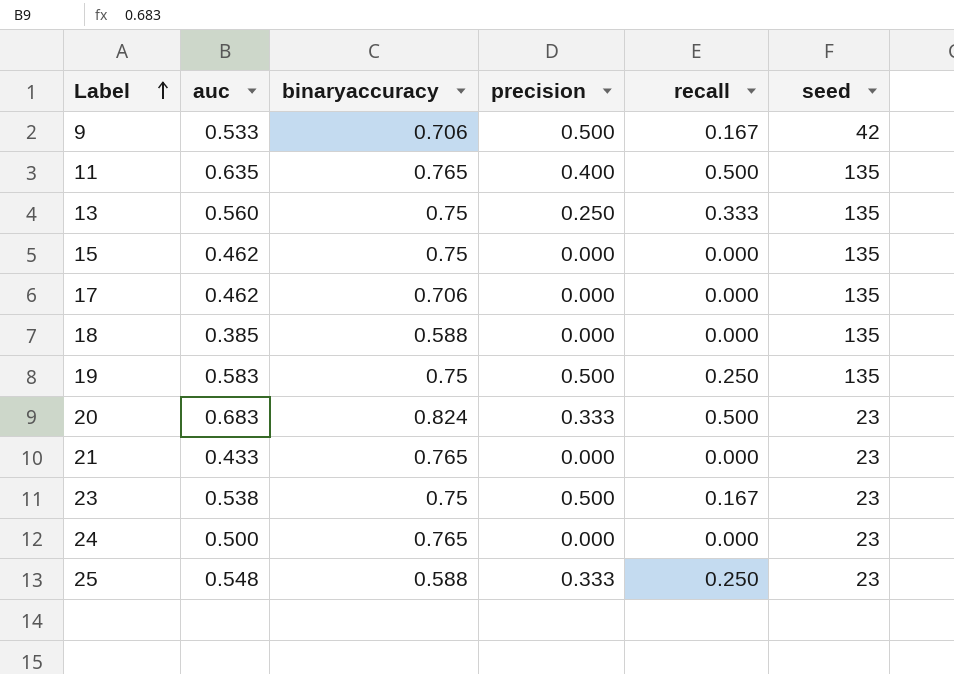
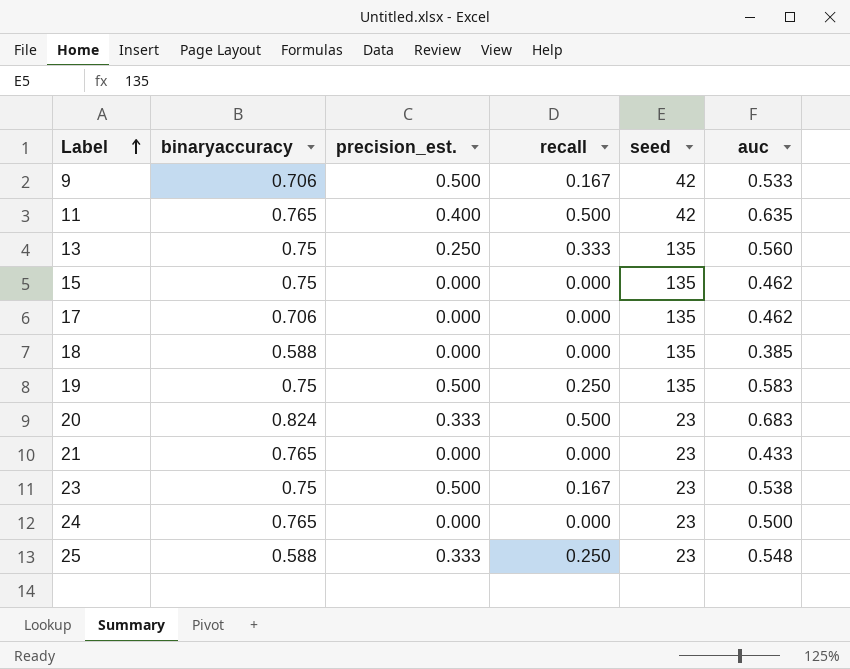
column name: precision -> precision_est.
column auc | position: 2 -> 6
11 | seed: 135 -> 42

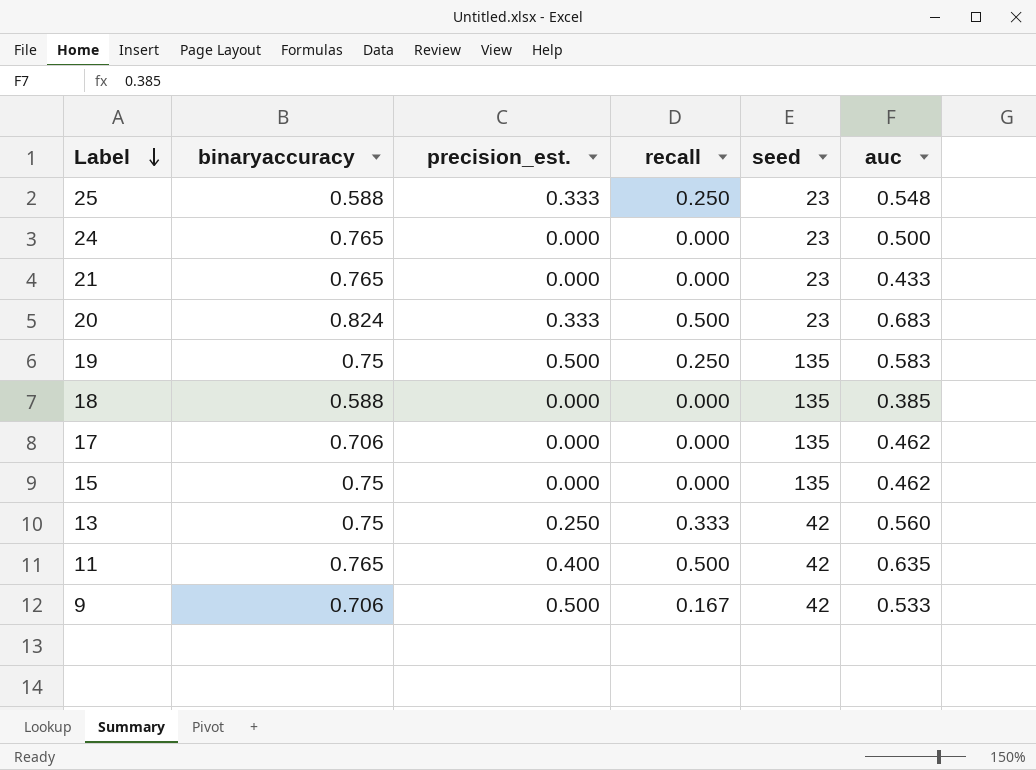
row order: Label ascending -> Label descending
row 23: 0.75 | 0.500 | 0.167 | 23 | 0.538 -> none
13 | seed: 135 -> 42

